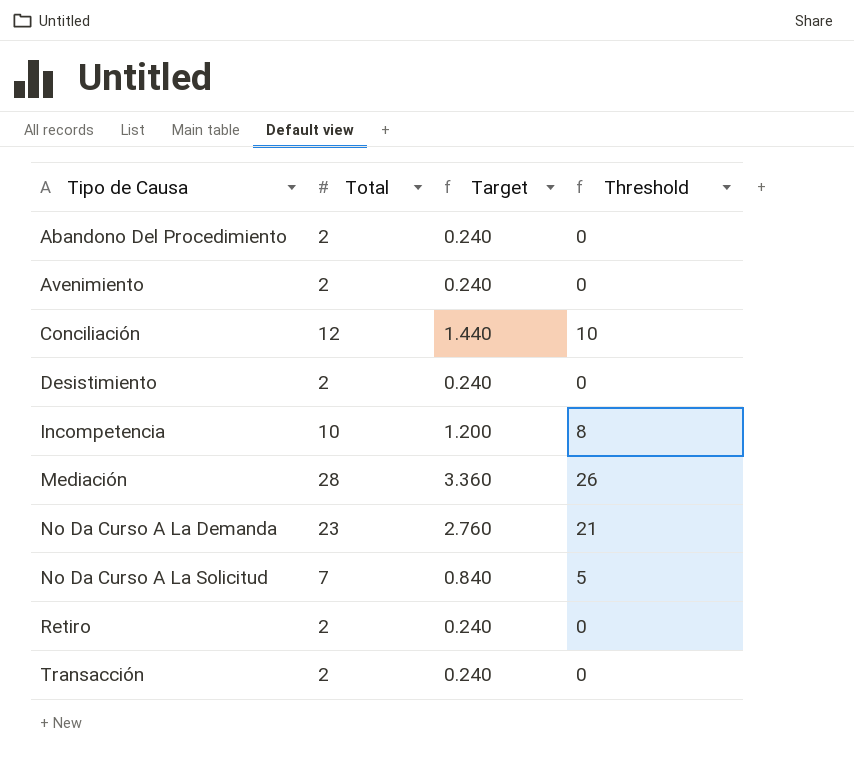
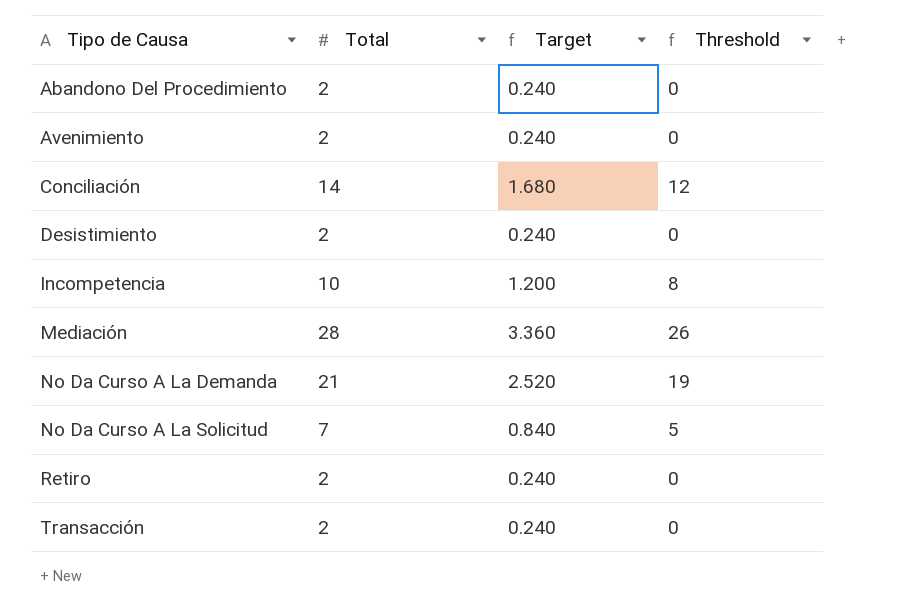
Conciliación | Total: 12 -> 14
Conciliación | Target: 1.440 -> 1.680
Conciliación | Threshold: 10 -> 12
No Da Curso A La Demanda | Total: 23 -> 21
No Da Curso A La Demanda | Target: 2.760 -> 2.520
No Da Curso A La Demanda | Threshold: 21 -> 19

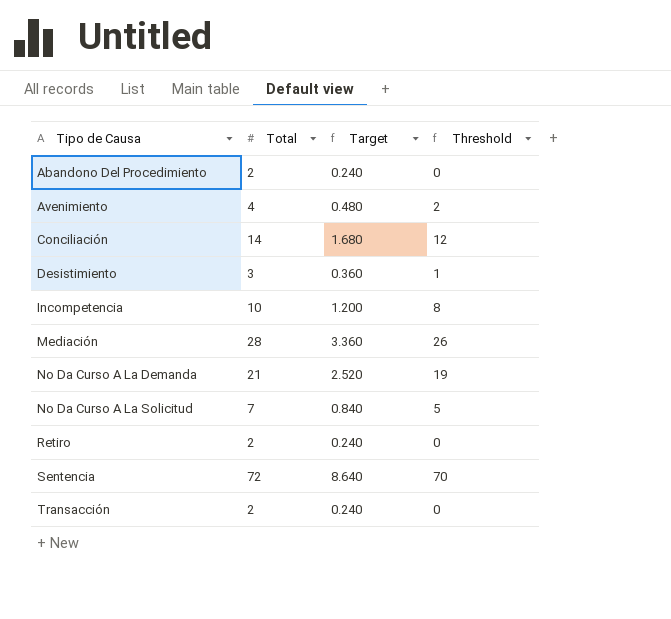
Avenimiento | Total: 2 -> 4
Avenimiento | Target: 0.240 -> 0.480
Avenimiento | Threshold: 0 -> 2
Desistimiento | Total: 2 -> 3
Desistimiento | Target: 0.240 -> 0.360
Desistimiento | Threshold: 0 -> 1
row Sentencia: none -> 72 | 8.640 | 70

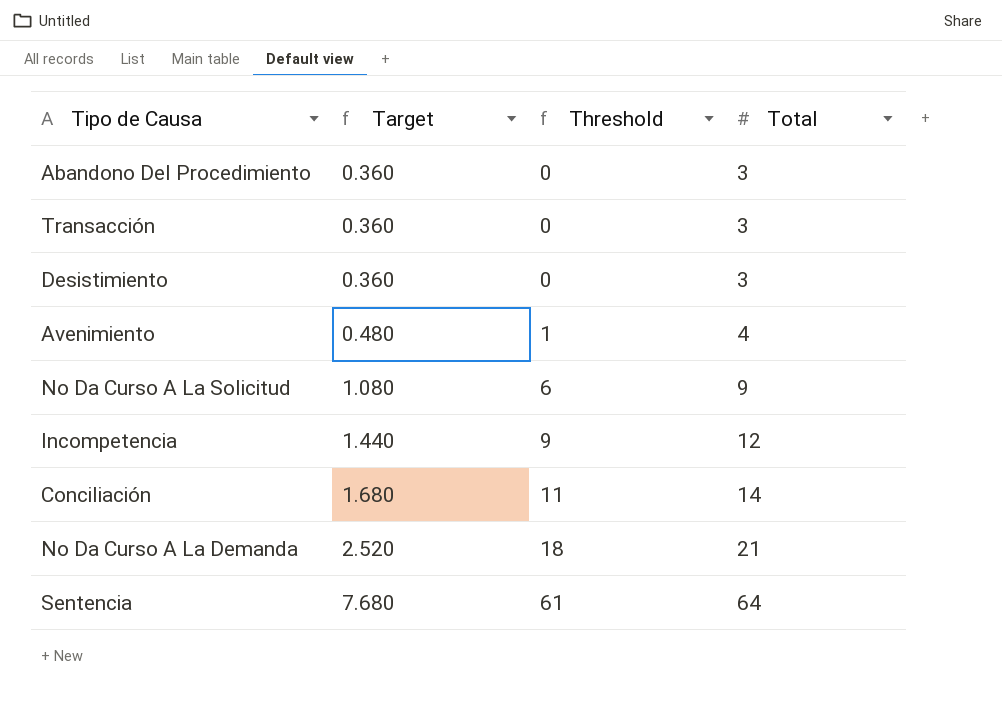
row order: Tipo de Causa ascending -> Target ascending
column Threshold | formula: [Total] - 2 -> [Total] - 3
column Total | position: 2 -> 4
row Mediación: 28 | 3.360 | 26 -> none
row Retiro: 2 | 0.240 | 0 -> none
Abandono Del Procedimiento | Target: 0.240 -> 0.360
Abandono Del Procedimiento | Total: 2 -> 3
Transacción | Target: 0.240 -> 0.360
Transacción | Total: 2 -> 3
No Da Curso A La Solicitud | Target: 0.840 -> 1.080
No Da Curso A La Solicitud | Total: 7 -> 9
Incompetencia | Target: 1.200 -> 1.440
Incompetencia | Total: 10 -> 12
Sentencia | Target: 8.640 -> 7.680
Sentencia | Total: 72 -> 64

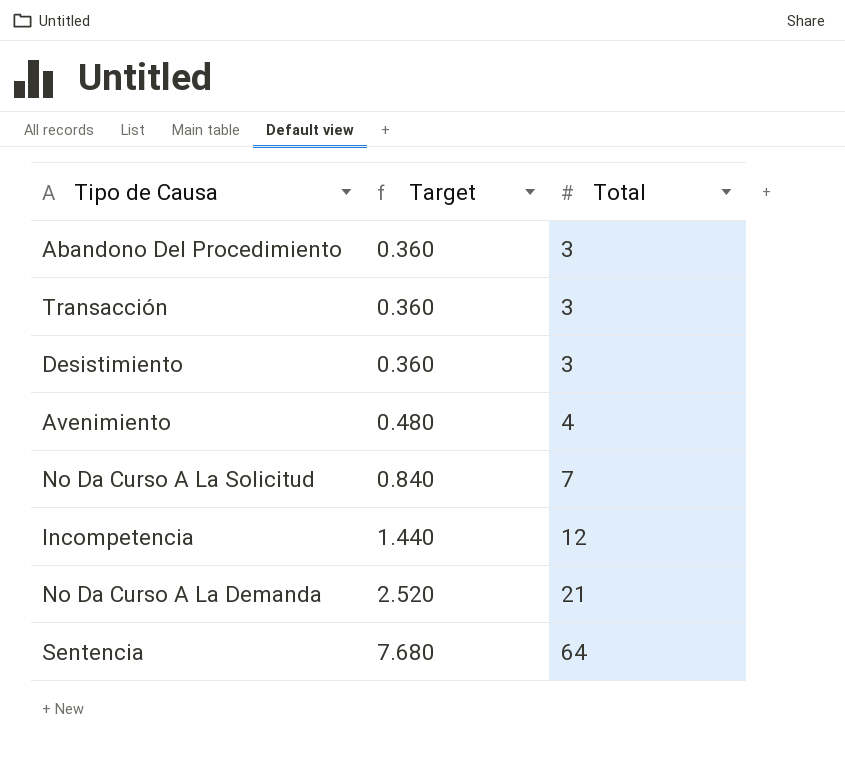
column Threshold | formula: [Total] - 3 -> none
row Conciliación: 1.680 | 11 | 14 -> none
No Da Curso A La Solicitud | Target: 1.080 -> 0.840
No Da Curso A La Solicitud | Total: 9 -> 7

